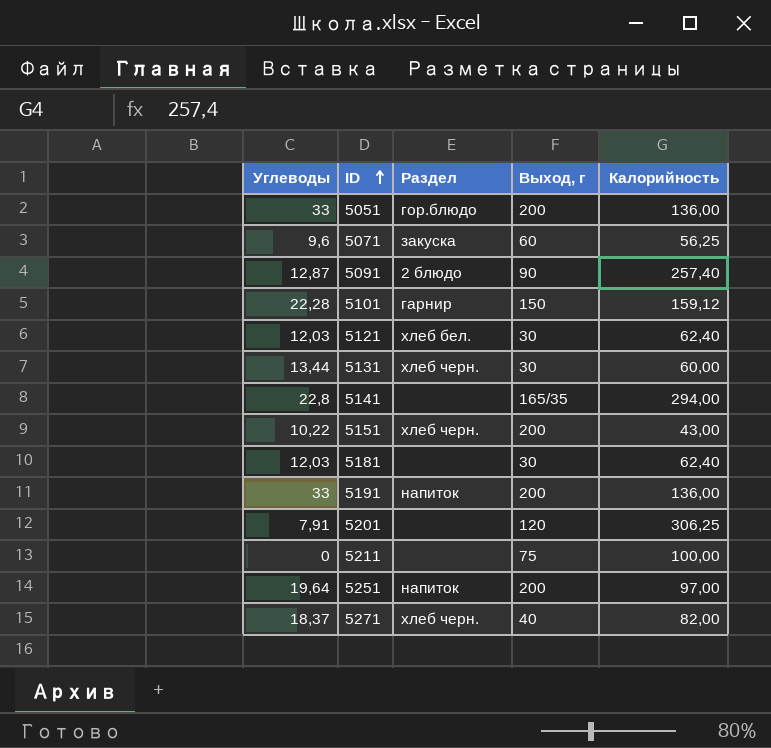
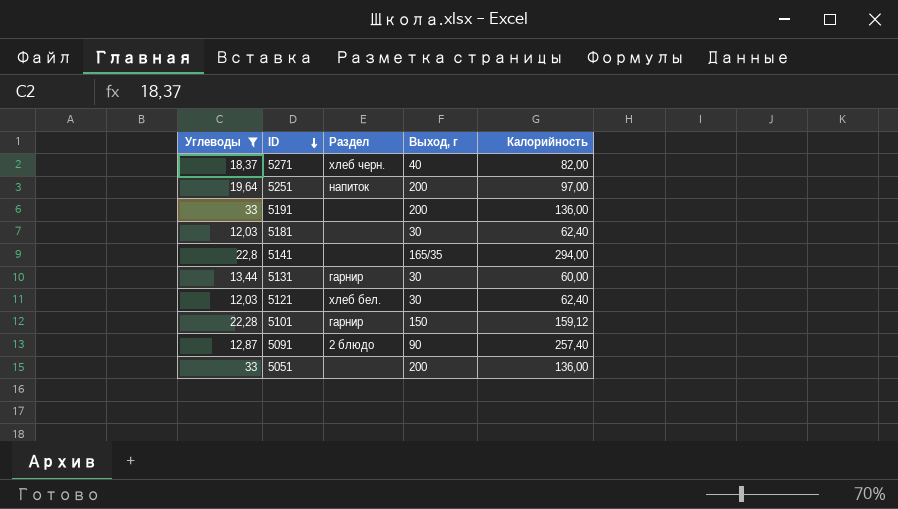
filter: none -> Углеводы >= 12,03
row order: ID ascending -> ID descending
5191 | Раздел: напиток -> none
5131 | Раздел: хлеб черн. -> гарнир
5051 | Раздел: гор.блюдо -> none

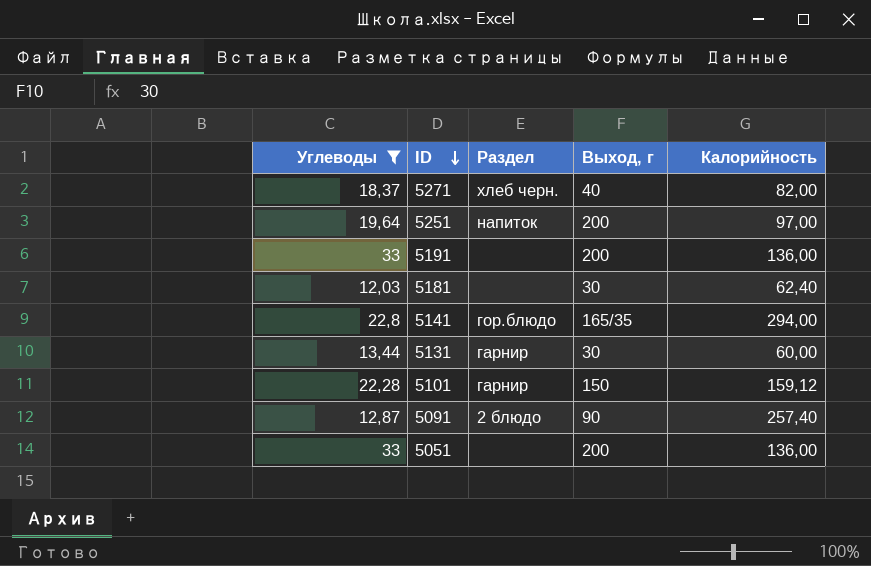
row 5121: 12,03 | хлеб бел. | 30 | 62,40 -> none
5141 | Раздел: none -> гор.блюдо

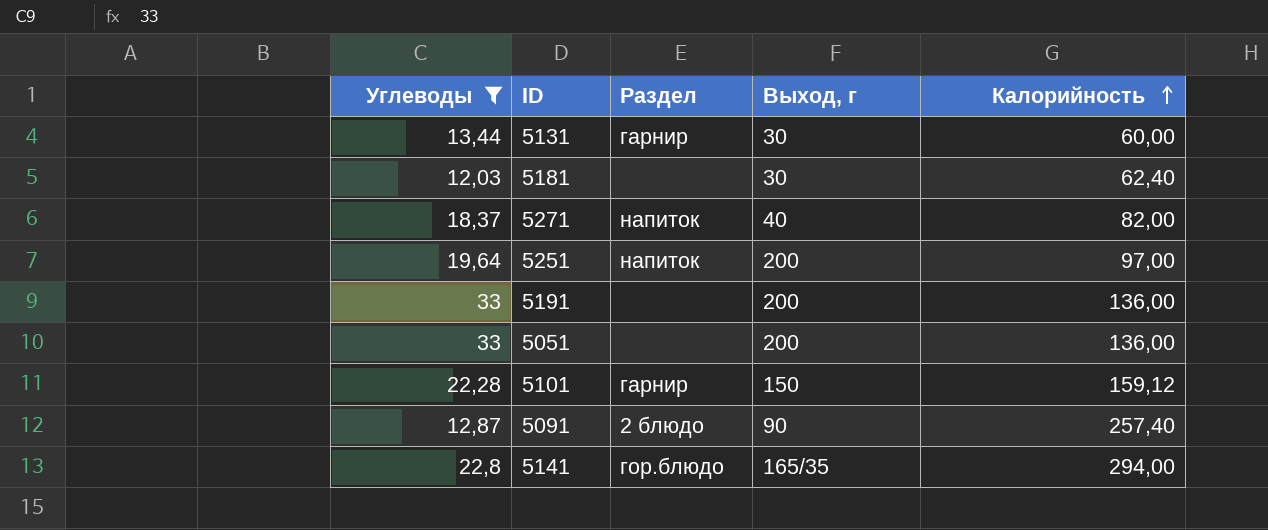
row order: ID descending -> Калорийность ascending
5271 | Раздел: хлеб черн. -> напиток

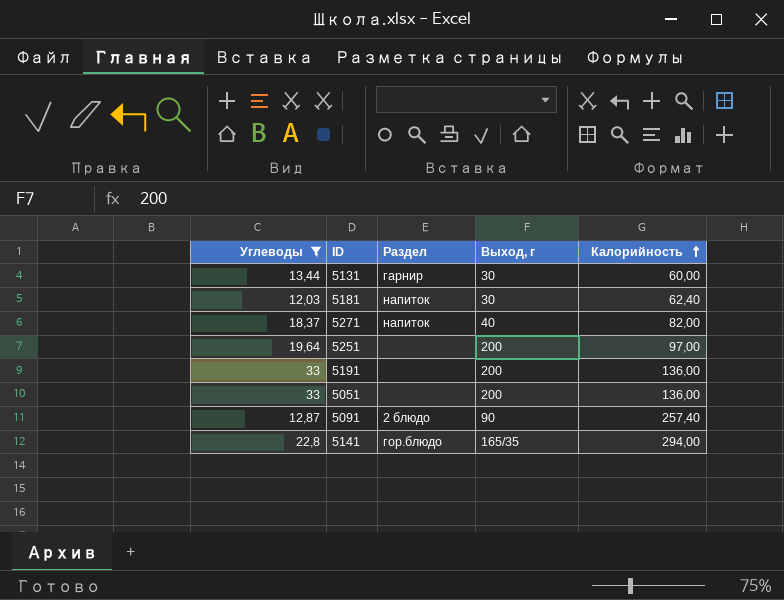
row 5101: 22,28 | гарнир | 150 | 159,12 -> none
5181 | Раздел: none -> напиток
5251 | Раздел: напиток -> none

